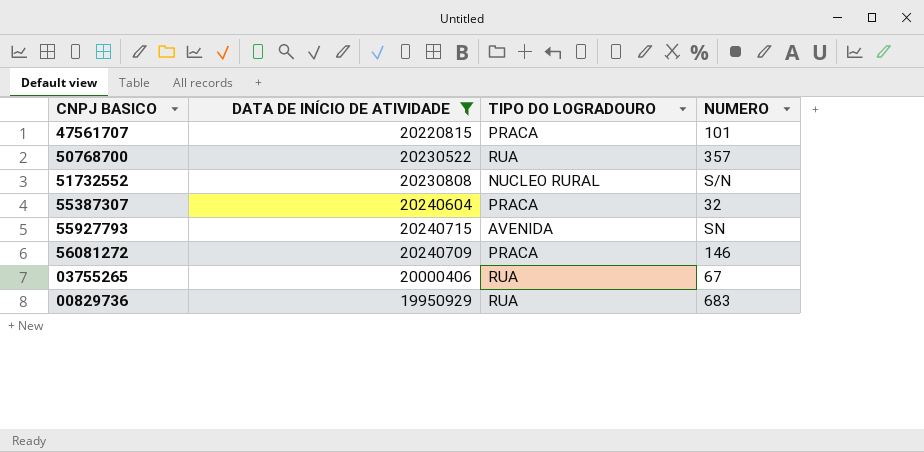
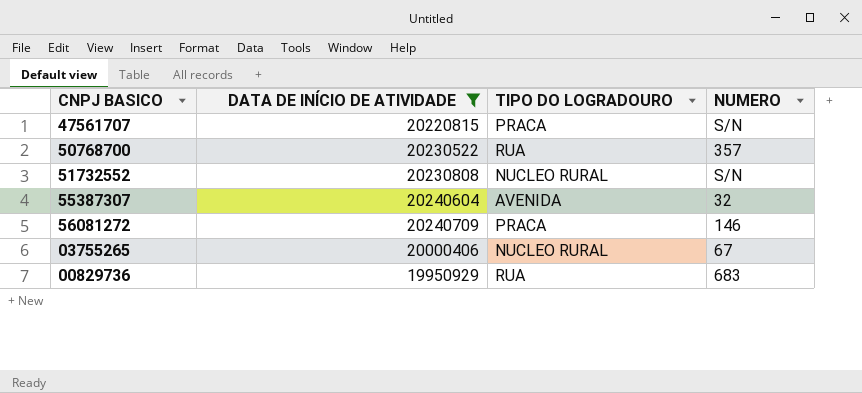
row 55927793: 20240715 | AVENIDA | SN -> none
47561707 | NUMERO: 101 -> S/N
55387307 | TIPO DO LOGRADOURO: PRACA -> AVENIDA
03755265 | TIPO DO LOGRADOURO: RUA -> NUCLEO RURAL

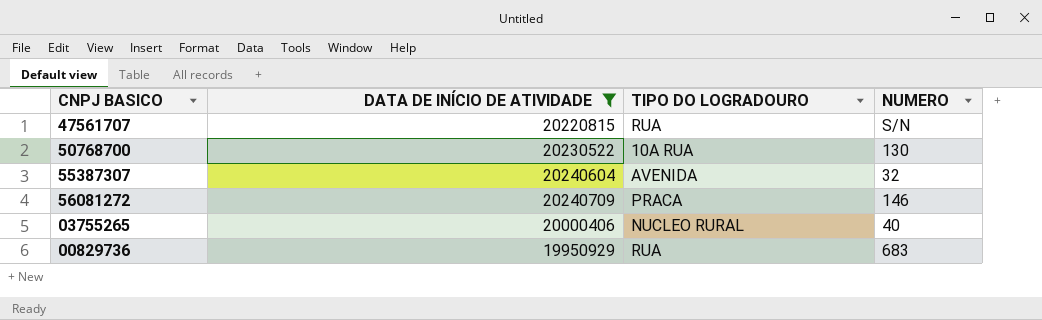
row 51732552: 20230808 | NUCLEO RURAL | S/N -> none
47561707 | TIPO DO LOGRADOURO: PRACA -> RUA
50768700 | TIPO DO LOGRADOURO: RUA -> 10A RUA
50768700 | NUMERO: 357 -> 130
03755265 | NUMERO: 67 -> 40

